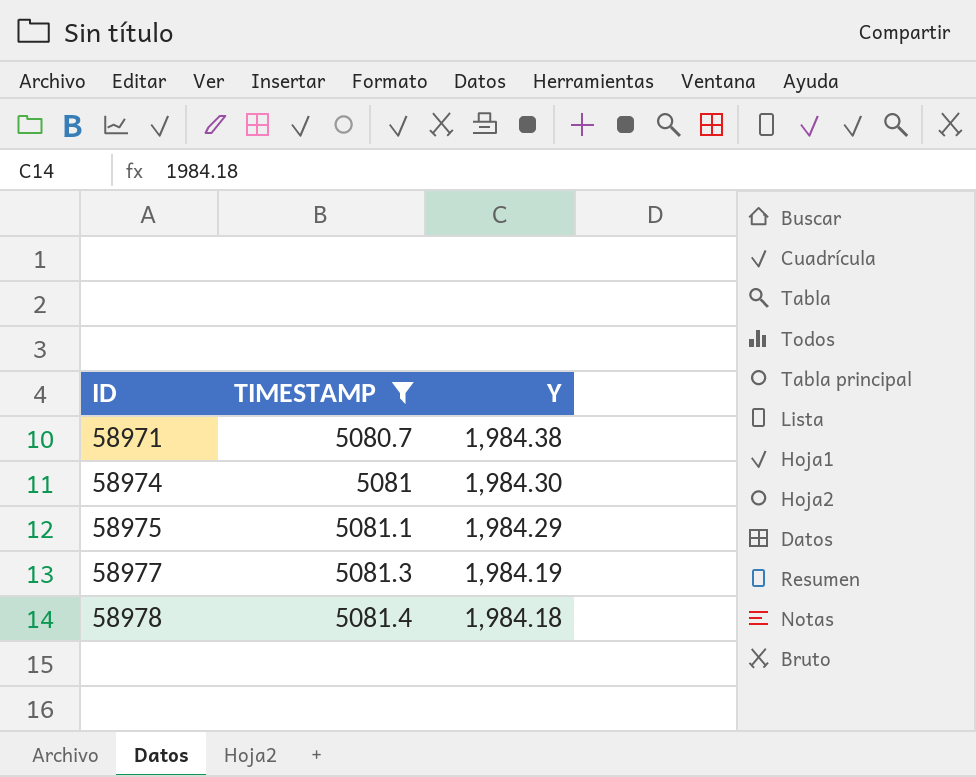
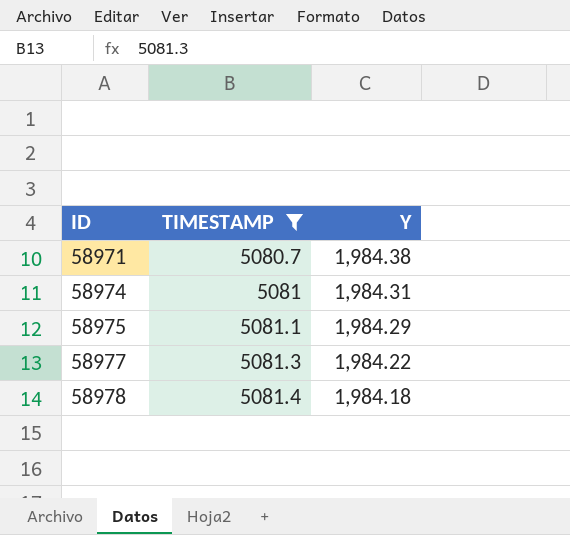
58974 | Y: 1,984.30 -> 1,984.31
58977 | Y: 1,984.19 -> 1,984.22

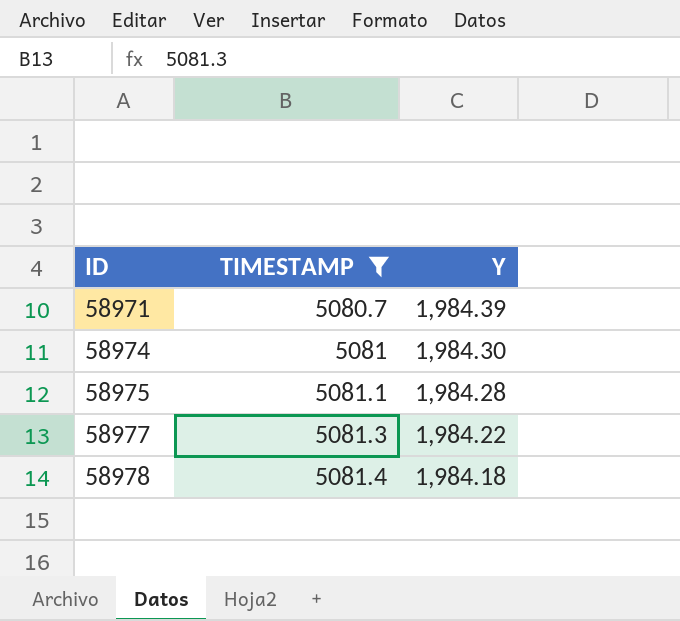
58971 | Y: 1,984.38 -> 1,984.39
58974 | Y: 1,984.31 -> 1,984.30
58975 | Y: 1,984.29 -> 1,984.28

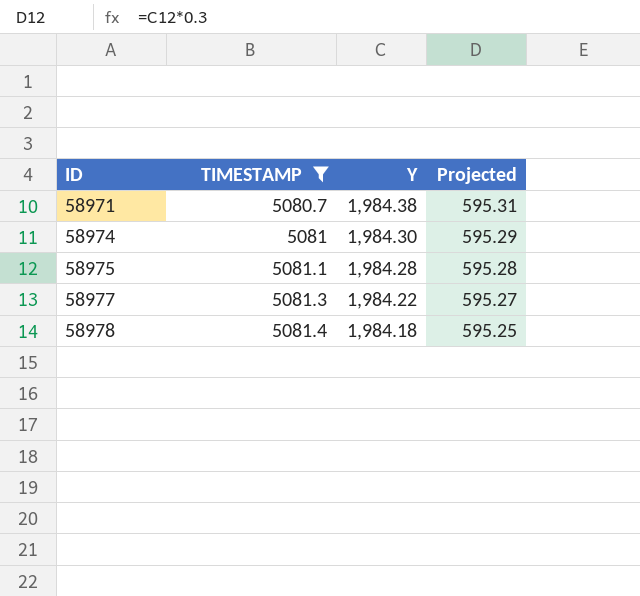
column Projected | formula: none -> [Y] * 0.3
58971 | Y: 1,984.39 -> 1,984.38

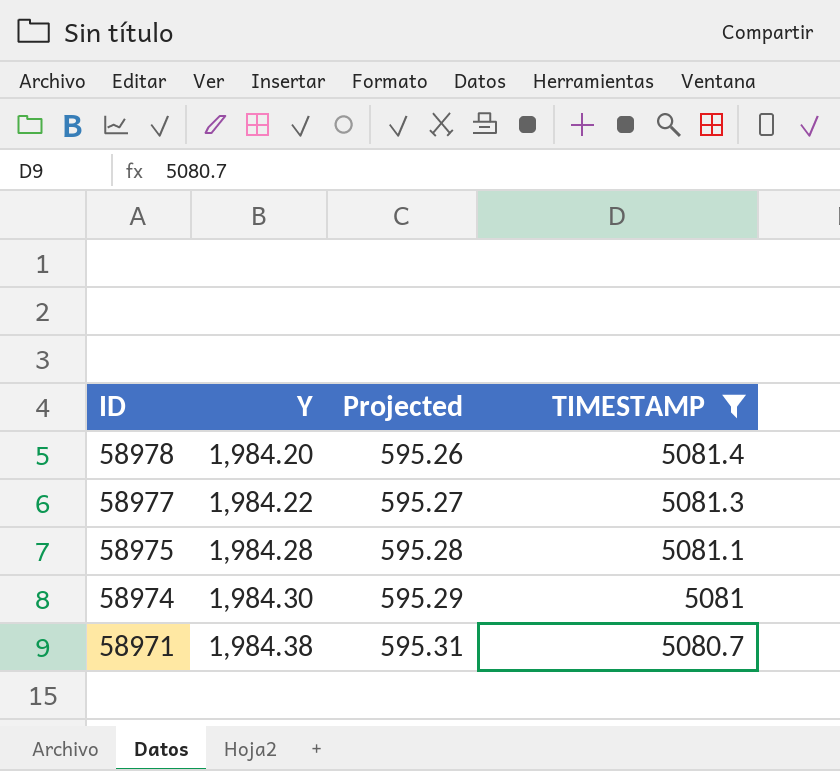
row order: ID ascending -> ID descending
column TIMESTAMP | position: 2 -> 4
58978 | Y: 1,984.18 -> 1,984.20
58978 | Projected: 595.25 -> 595.26

